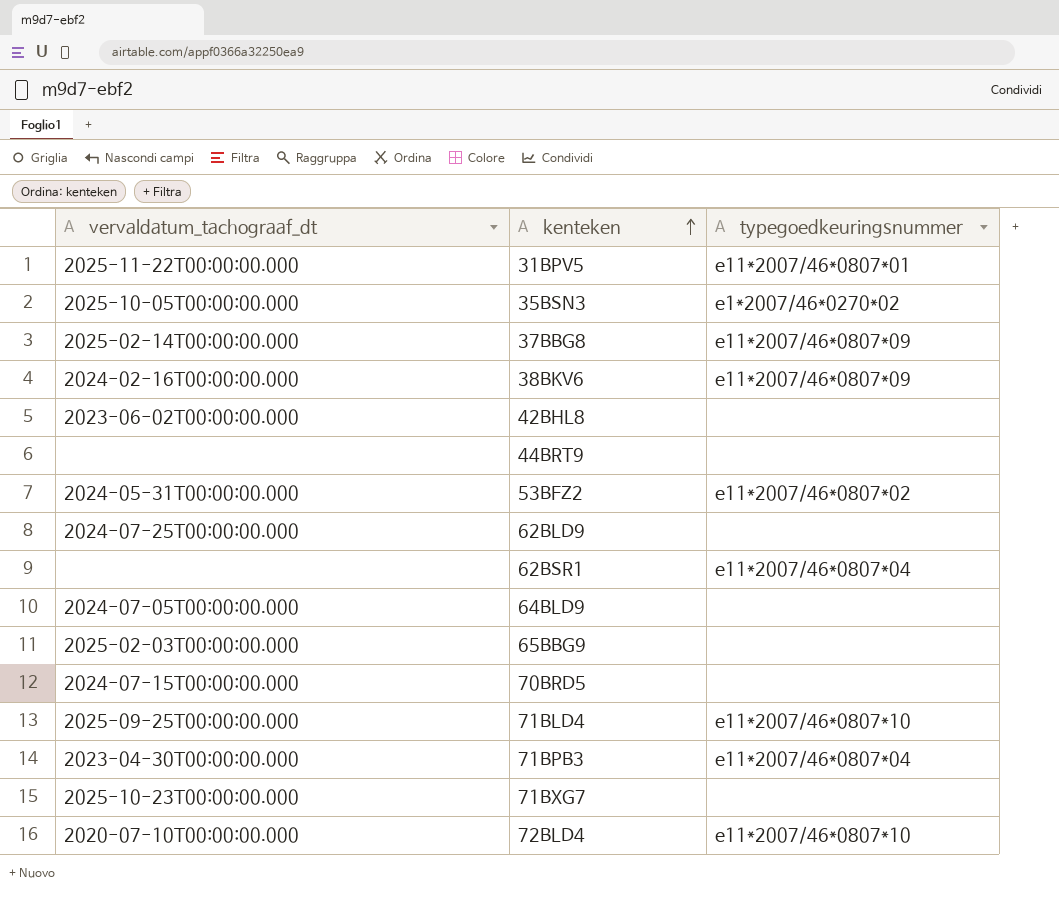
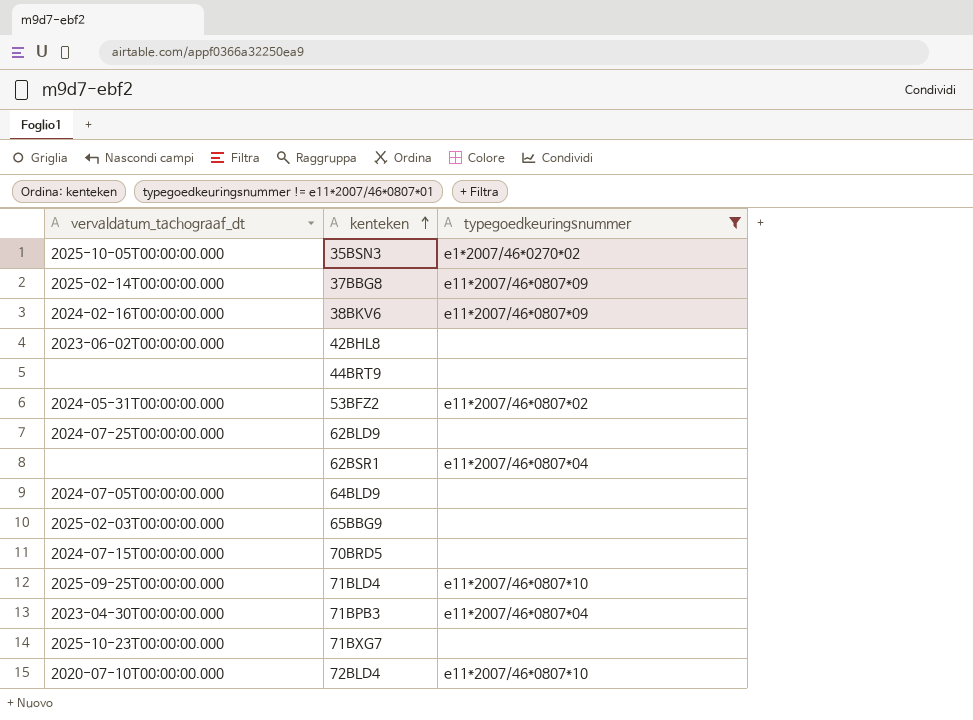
filter: none -> typegoedkeuringsnummer != e11*2007/46*0807*01

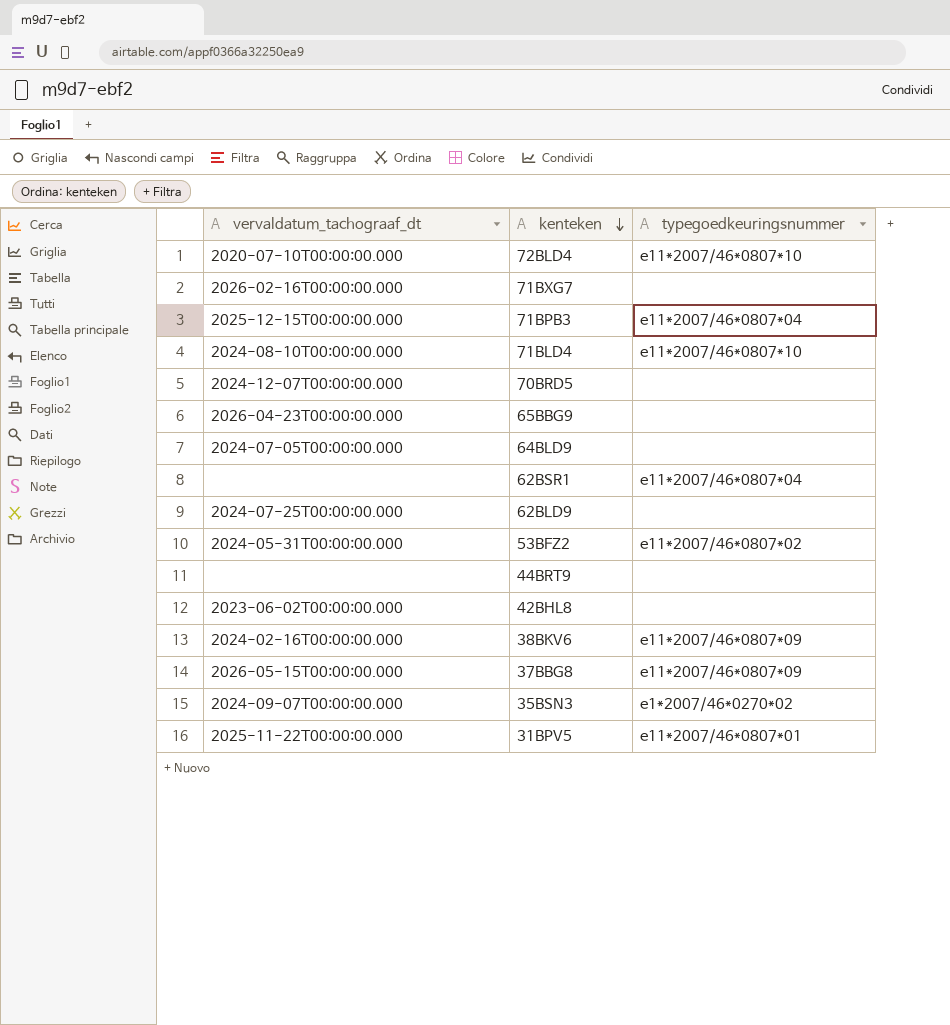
filter: typegoedkeuringsnummer != e11*2007/46*0807*01 -> none
row order: kenteken ascending -> kenteken descending
71BXG7 | vervaldatum_tachograaf_dt: 2025-10-23T00:00:00.000 -> 2026-02-16T00:00:00.000
71BPB3 | vervaldatum_tachograaf_dt: 2023-04-30T00:00:00.000 -> 2025-12-15T00:00:00.000
71BLD4 | vervaldatum_tachograaf_dt: 2025-09-25T00:00:00.000 -> 2024-08-10T00:00:00.000
70BRD5 | vervaldatum_tachograaf_dt: 2024-07-15T00:00:00.000 -> 2024-12-07T00:00:00.000
65BBG9 | vervaldatum_tachograaf_dt: 2025-02-03T00:00:00.000 -> 2026-04-23T00:00:00.000
37BBG8 | vervaldatum_tachograaf_dt: 2025-02-14T00:00:00.000 -> 2026-05-15T00:00:00.000
35BSN3 | vervaldatum_tachograaf_dt: 2025-10-05T00:00:00.000 -> 2024-09-07T00:00:00.000

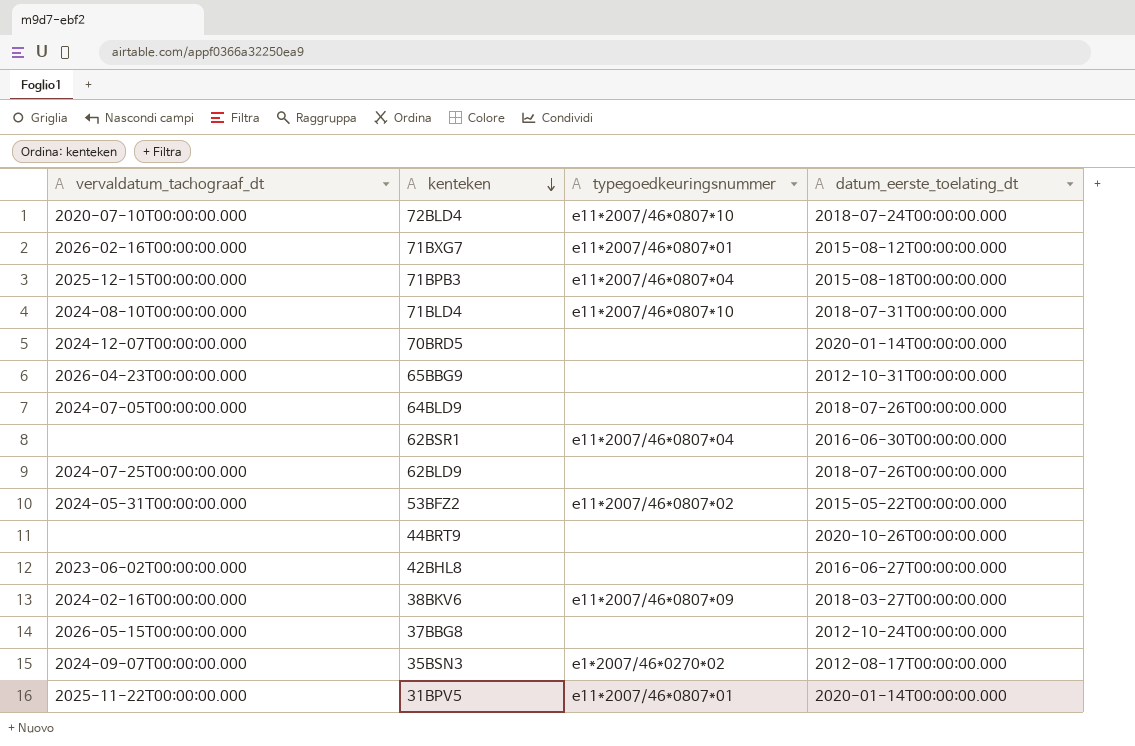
column datum_eerste_toelating_dt | position: none -> 4
71BXG7 | typegoedkeuringsnummer: none -> e11*2007/46*0807*01
37BBG8 | typegoedkeuringsnummer: e11*2007/46*0807*09 -> none

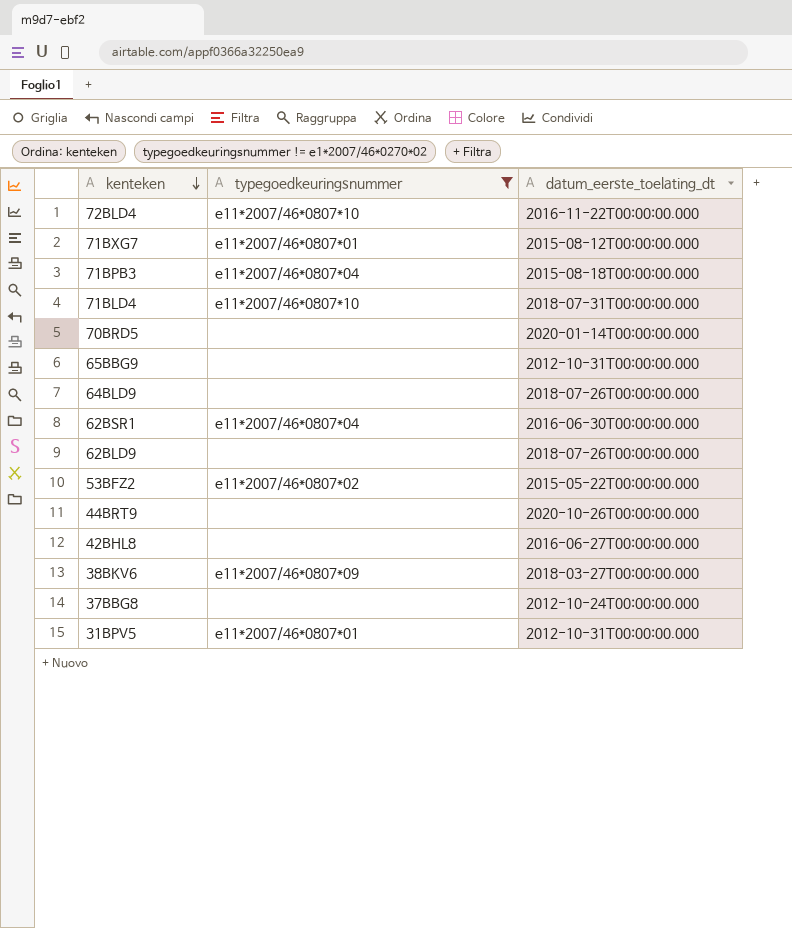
filter: none -> typegoedkeuringsnummer != e1*2007/46*0270*02
column vervaldatum_tachograaf_dt | position: 1 -> none
72BLD4 | datum_eerste_toelating_dt: 2018-07-24T00:00:00.000 -> 2016-11-22T00:00:00.000
31BPV5 | datum_eerste_toelating_dt: 2020-01-14T00:00:00.000 -> 2012-10-31T00:00:00.000

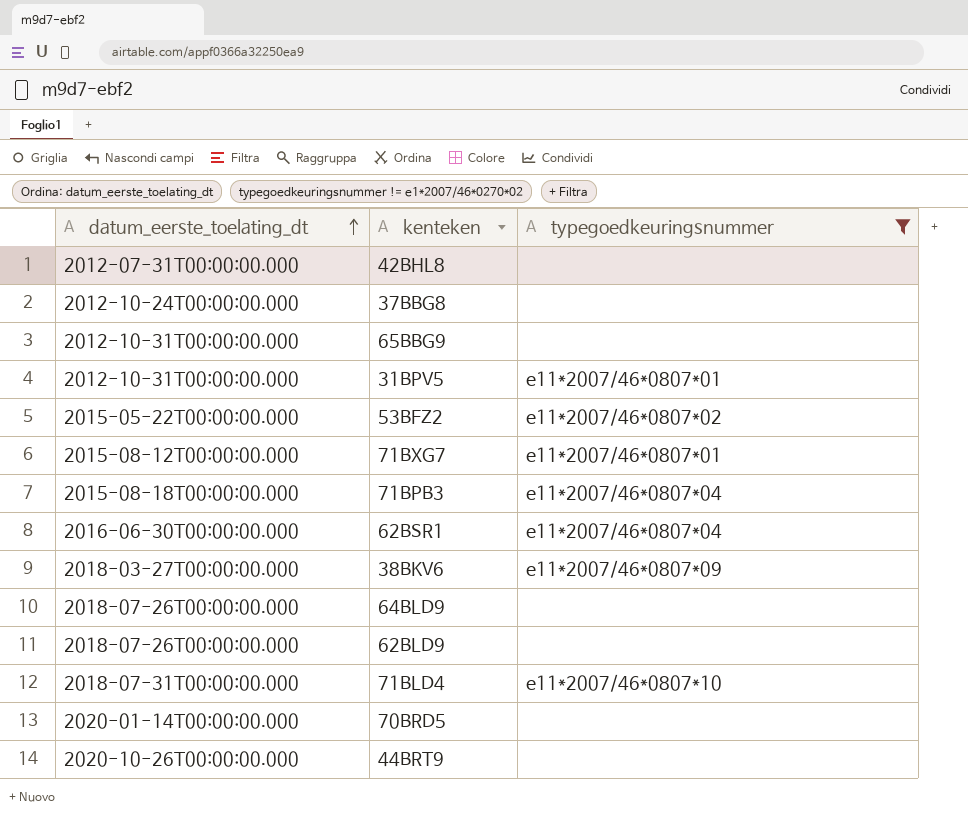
row order: kenteken descending -> datum_eerste_toelating_dt ascending
column datum_eerste_toelating_dt | position: 3 -> 1
row 72BLD4: e11*2007/46*0807*10 | 2016-11-22T00:00:00.000 -> none
42BHL8 | datum_eerste_toelating_dt: 2016-06-27T00:00:00.000 -> 2012-07-31T00:00:00.000

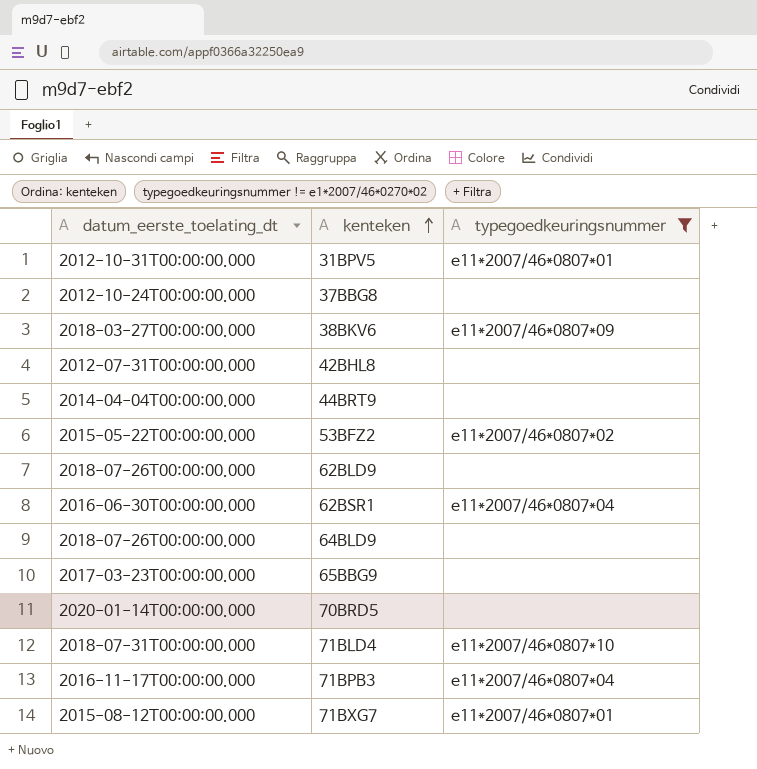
row order: datum_eerste_toelating_dt ascending -> kenteken ascending
44BRT9 | datum_eerste_toelating_dt: 2020-10-26T00:00:00.000 -> 2014-04-04T00:00:00.000
65BBG9 | datum_eerste_toelating_dt: 2012-10-31T00:00:00.000 -> 2017-03-23T00:00:00.000
71BPB3 | datum_eerste_toelating_dt: 2015-08-18T00:00:00.000 -> 2016-11-17T00:00:00.000

